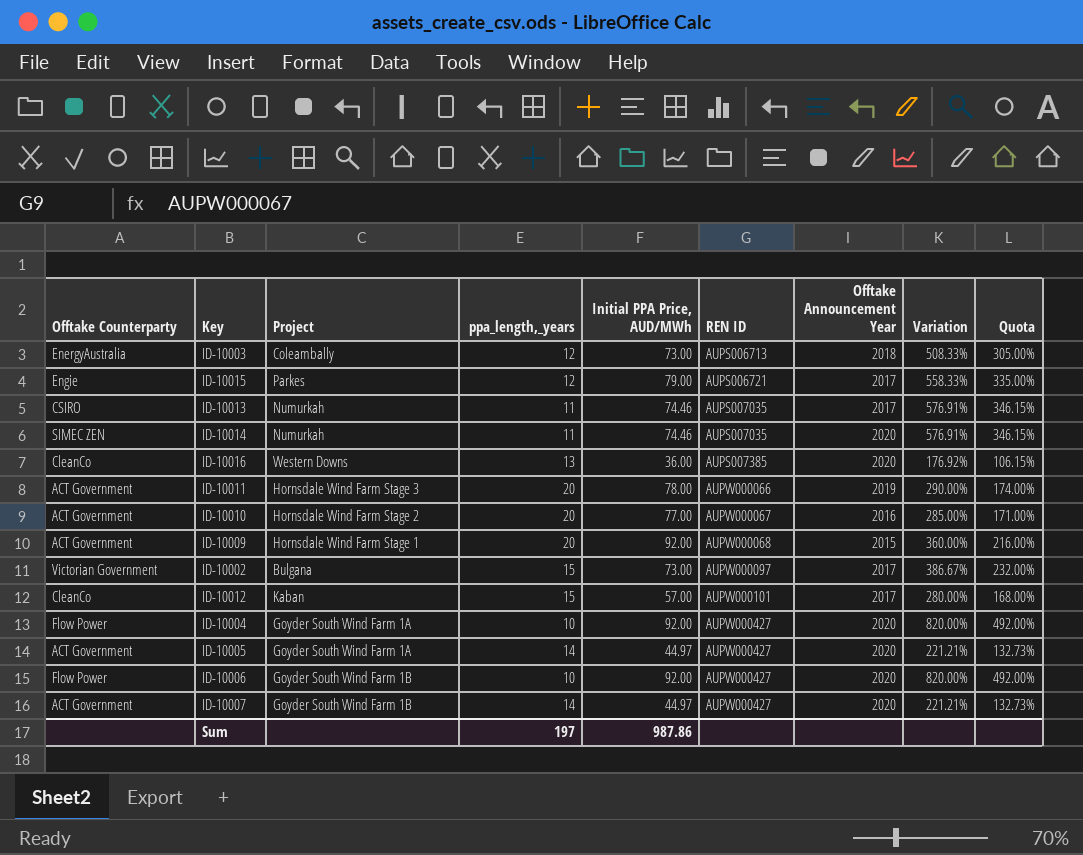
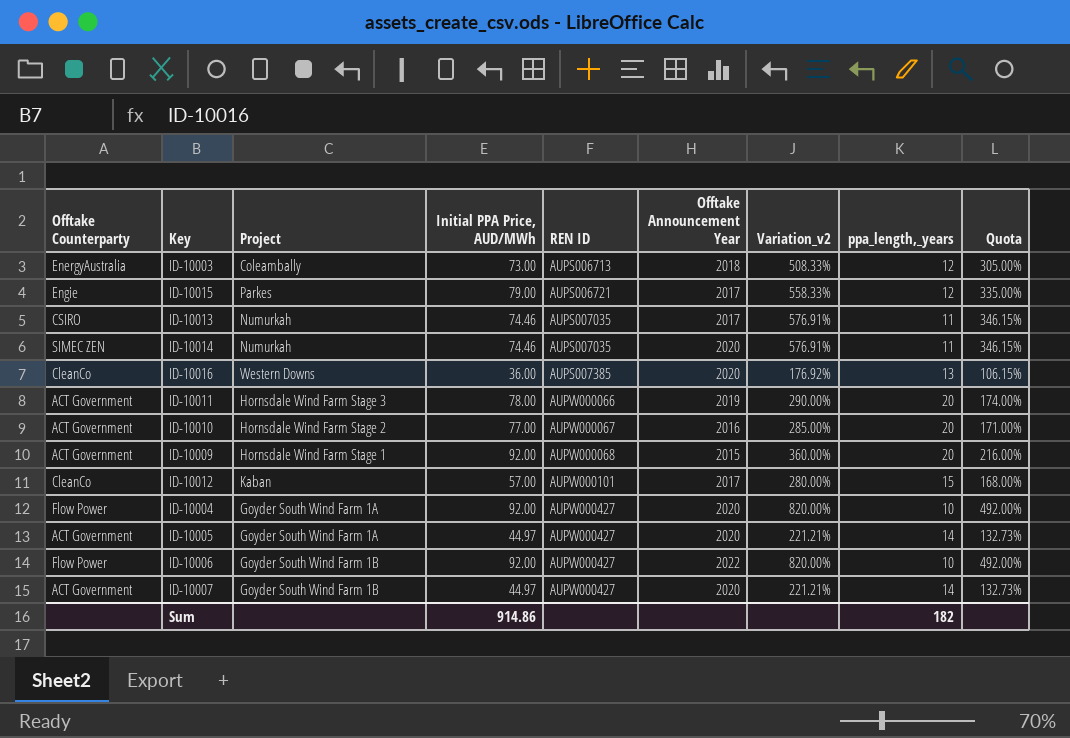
column name: Variation -> Variation_v2
column ppa_length,_years | position: 4 -> 8
row ID-10002: Victorian Government | Bulgana | 15 | 73.00 | AUPW000097 | 2017 | 386.67% | 232.00% -> none
ID-10006 | Offtake Announcement Year: 2020 -> 2022
Sum | Initial PPA Price, AUD/MWh: 987.86 -> 914.86
Sum | ppa_length,_years: 197 -> 182

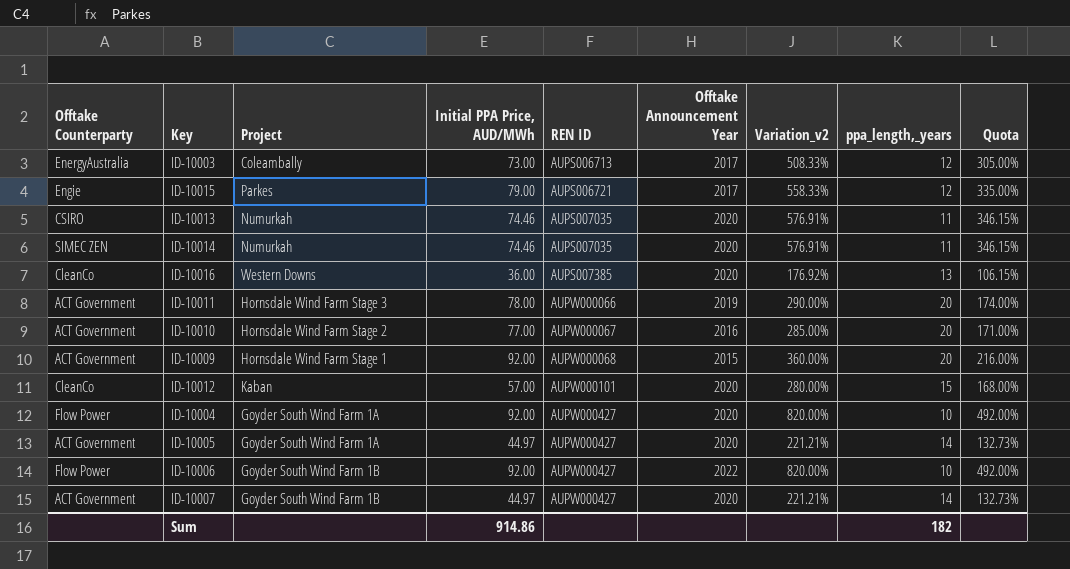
ID-10003 | Offtake Announcement Year: 2018 -> 2017
ID-10013 | Offtake Announcement Year: 2017 -> 2020
ID-10012 | Offtake Announcement Year: 2017 -> 2020

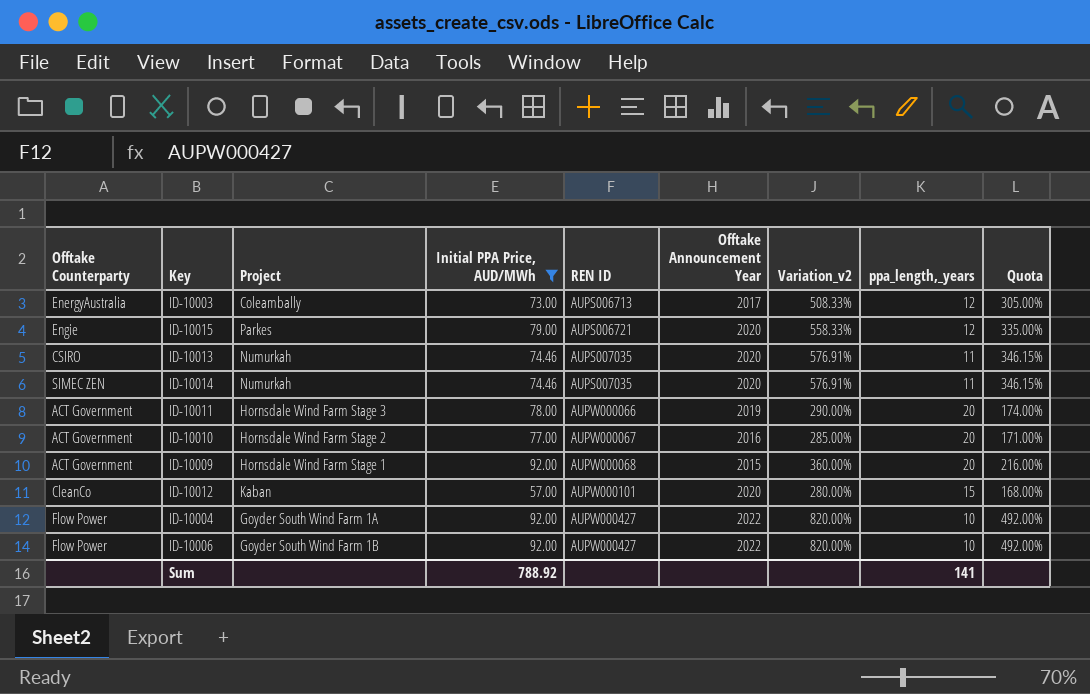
filter: none -> Initial PPA Price, AUD/MWh >= 57.00
ID-10015 | Offtake Announcement Year: 2017 -> 2020
ID-10004 | Offtake Announcement Year: 2020 -> 2022
Sum | Initial PPA Price, AUD/MWh: 914.86 -> 788.92
Sum | ppa_length,_years: 182 -> 141

